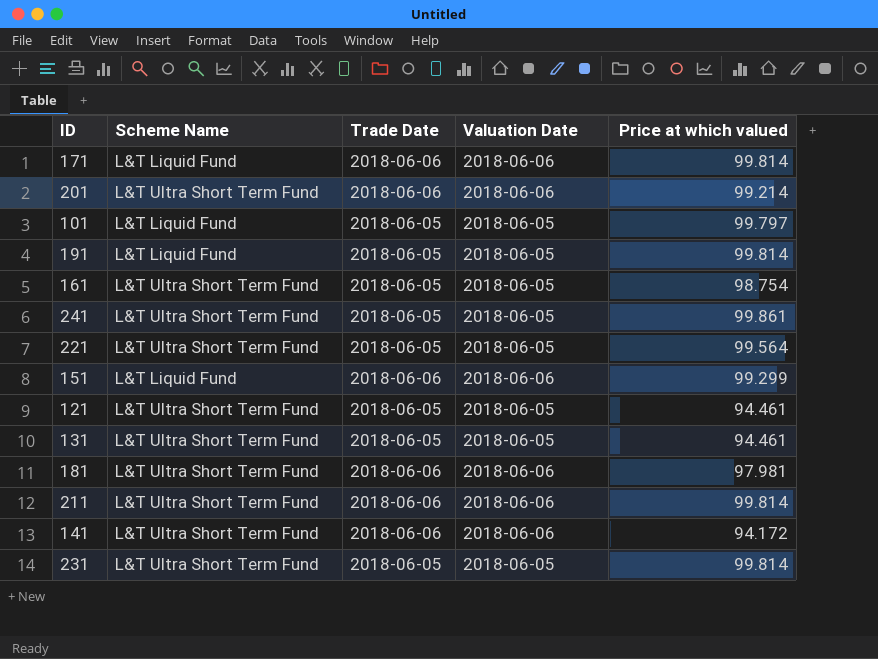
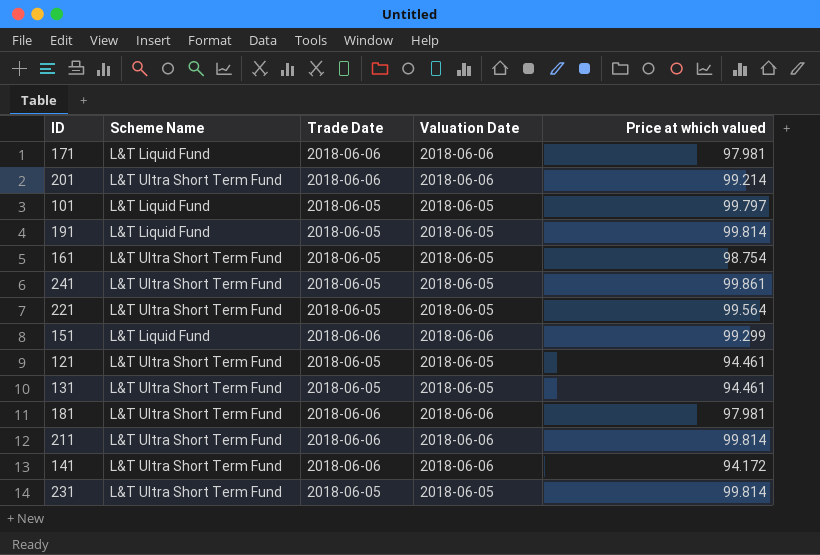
171 | Price at which valued: 99.814 -> 97.981

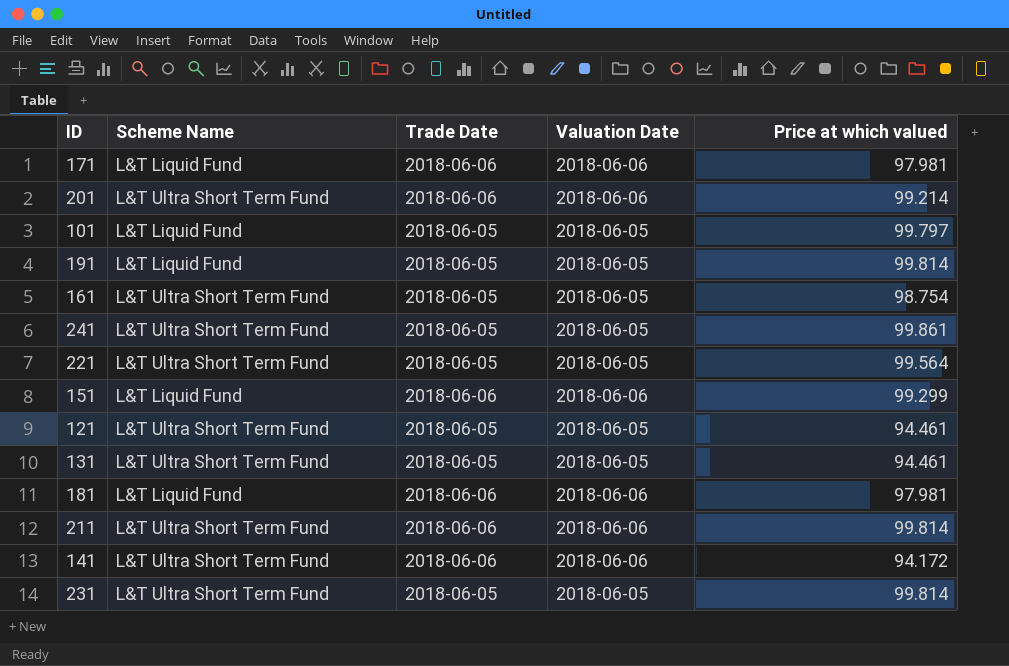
181 | Scheme Name: L&T Ultra Short Term Fund -> L&T Liquid Fund

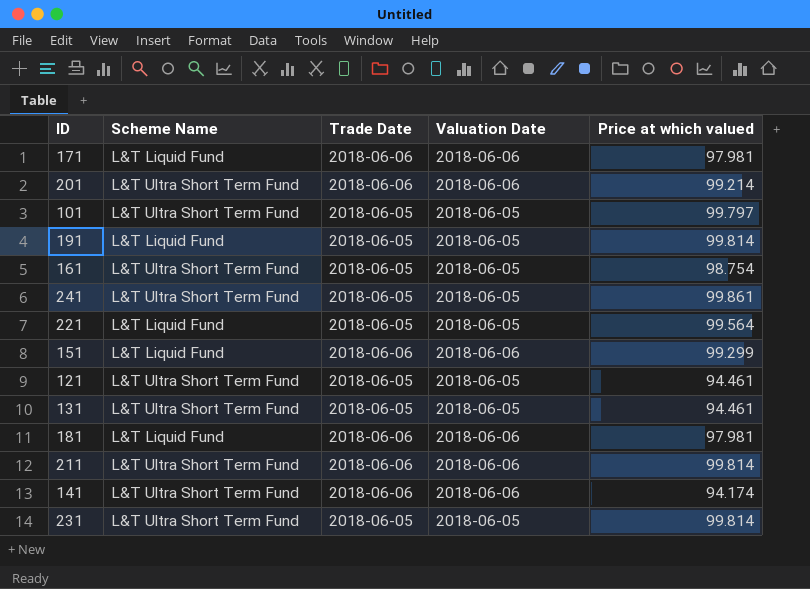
101 | Scheme Name: L&T Liquid Fund -> L&T Ultra Short Term Fund
221 | Scheme Name: L&T Ultra Short Term Fund -> L&T Liquid Fund
141 | Price at which valued: 94.172 -> 94.174

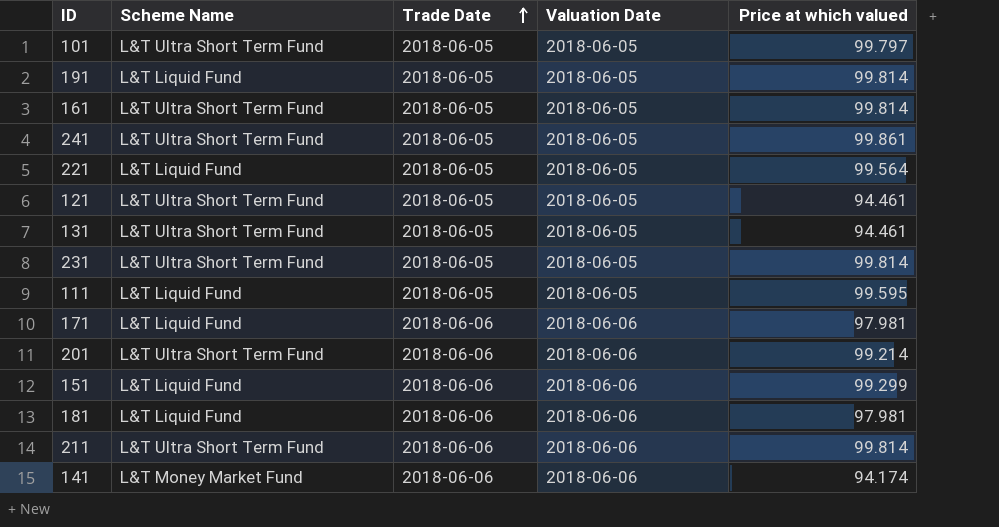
row order: none -> Trade Date ascending
161 | Price at which valued: 98.754 -> 99.814
row 111: none -> L&T Liquid Fund | 2018-06-05 | 2018-06-05 | 99.595
141 | Scheme Name: L&T Ultra Short Term Fund -> L&T Money Market Fund

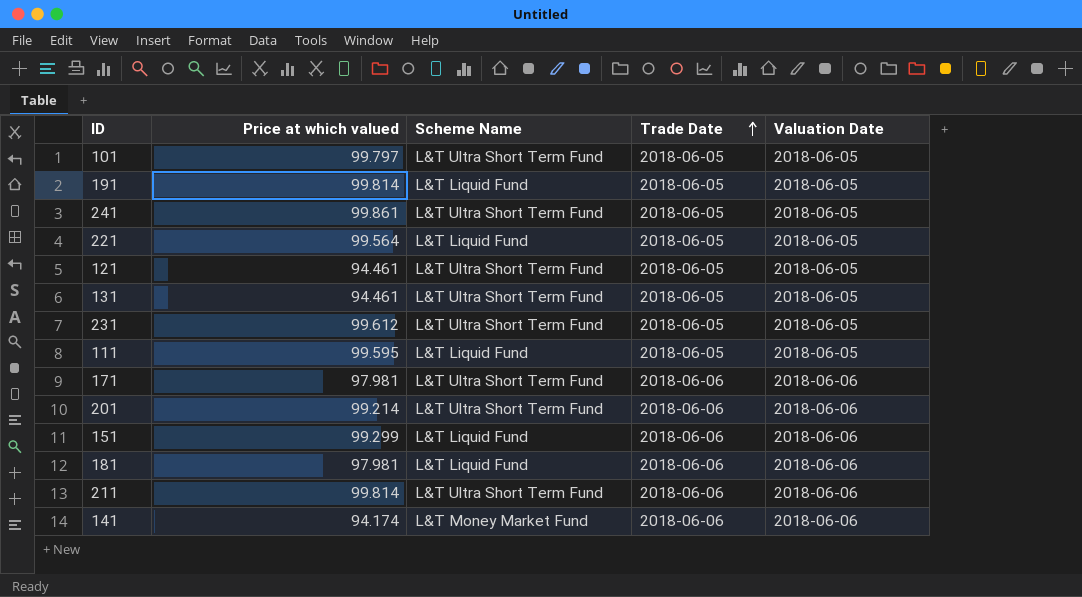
column Price at which valued | position: 5 -> 2
row 161: L&T Ultra Short Term Fund | 2018-06-05 | 2018-06-05 | 99.814 -> none
231 | Price at which valued: 99.814 -> 99.612
171 | Scheme Name: L&T Liquid Fund -> L&T Ultra Short Term Fund

